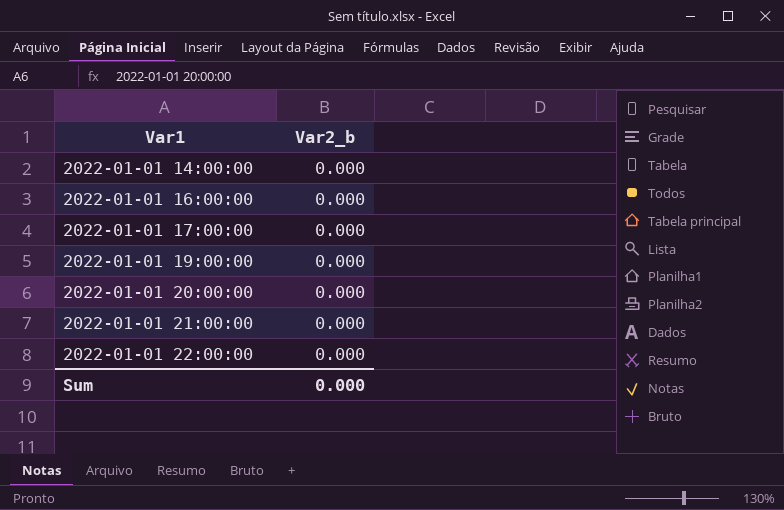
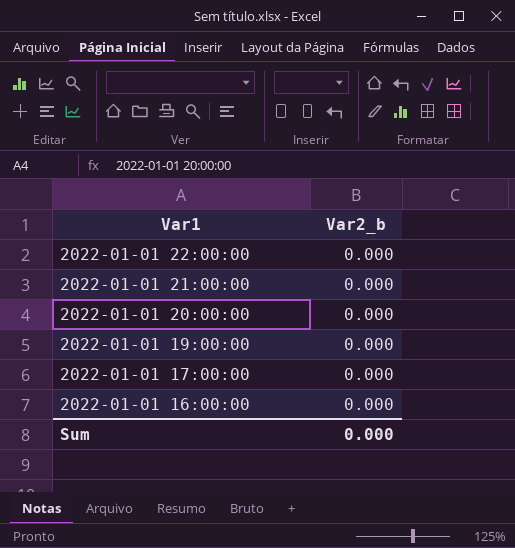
row order: Var1 ascending -> Var1 descending
row 2022-01-01 14:00:00: 0.000 -> none

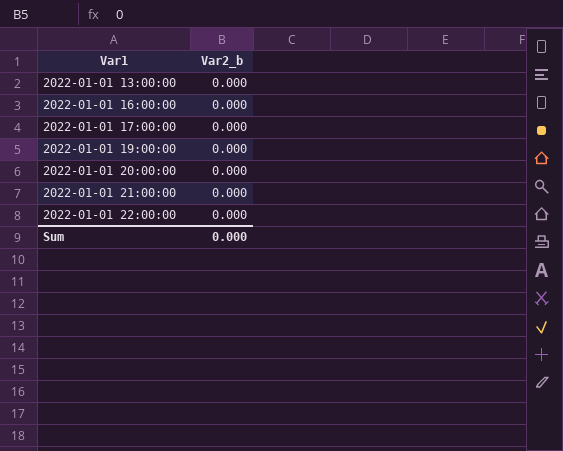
row order: Var1 descending -> Var1 ascending
row 2022-01-01 13:00:00: none -> 0.000

